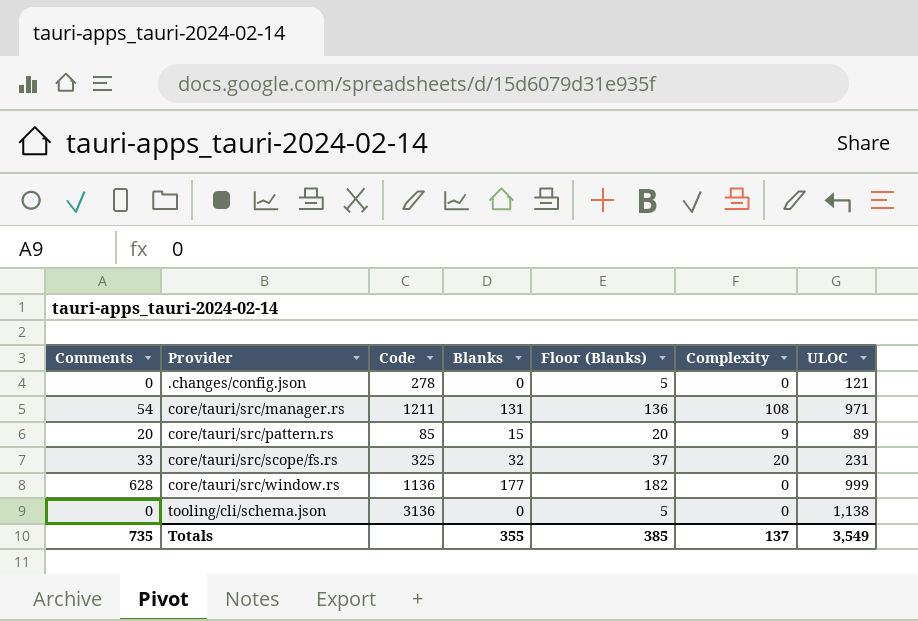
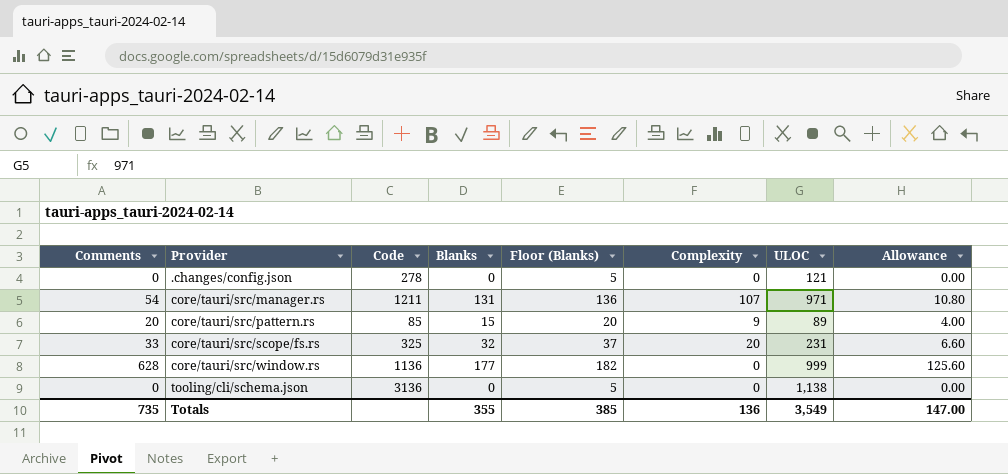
column Allowance | formula: none -> [Comments] * 0.2
core/tauri/src/manager.rs | Complexity: 108 -> 107
Totals | Complexity: 137 -> 136

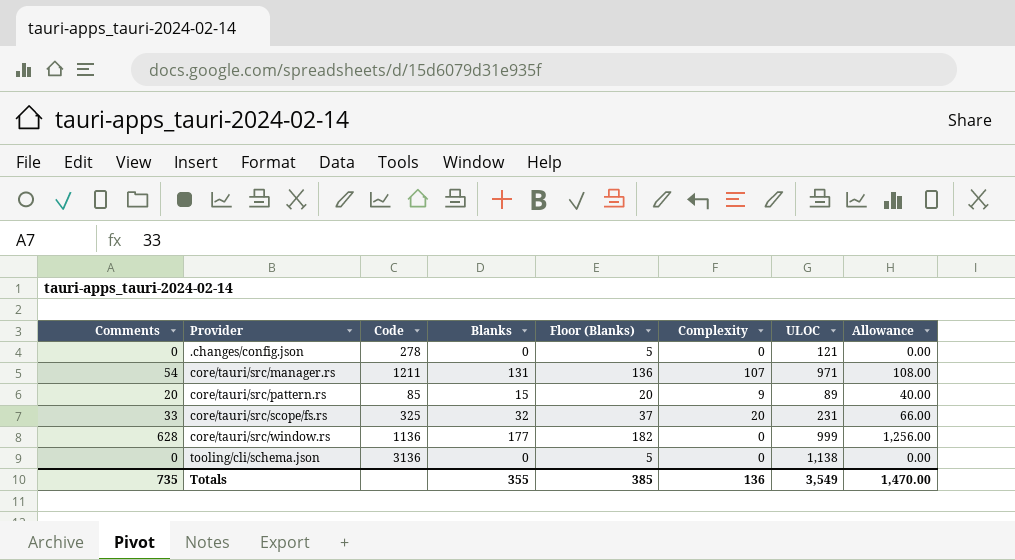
column Allowance | formula: [Comments] * 0.2 -> [Comments] * 2
Totals | Allowance: 147.00 -> 1,470.00

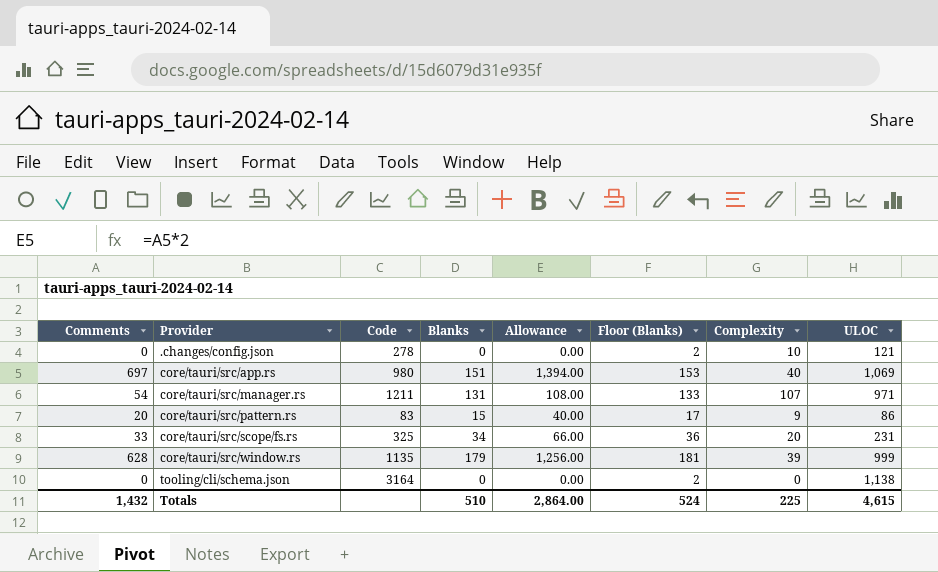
column Allowance | position: 8 -> 5
column Floor (Blanks) | formula: [Blanks] + 5 -> [Blanks] + 2
.changes/config.json | Complexity: 0 -> 10
row core/tauri/src/app.rs: none -> 697 | 980 | 151 | 1,394.00 | 153 | 40 | 1,069
core/tauri/src/pattern.rs | Code: 85 -> 83
core/tauri/src/pattern.rs | ULOC: 89 -> 86
core/tauri/src/scope/fs.rs | Blanks: 32 -> 34
core/tauri/src/window.rs | Code: 1136 -> 1135
core/tauri/src/window.rs | Blanks: 177 -> 179
core/tauri/src/window.rs | Complexity: 0 -> 39
tooling/cli/schema.json | Code: 3136 -> 3164
Totals | Comments: 735 -> 1,432
Totals | Blanks: 355 -> 510
Totals | Allowance: 1,470.00 -> 2,864.00
Totals | Floor (Blanks): 385 -> 524
Totals | Complexity: 136 -> 225
Totals | ULOC: 3,549 -> 4,615

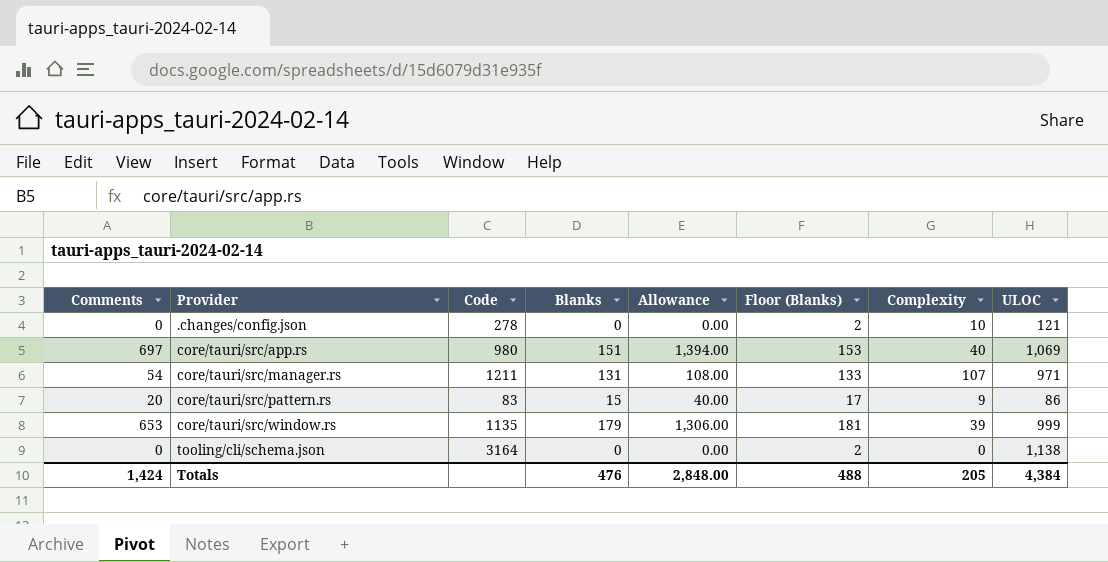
row core/tauri/src/scope/fs.rs: 33 | 325 | 34 | 66.00 | 36 | 20 | 231 -> none
core/tauri/src/window.rs | Comments: 628 -> 653
core/tauri/src/window.rs | Allowance: 1,256.00 -> 1,306.00
Totals | Comments: 1,432 -> 1,424
Totals | Blanks: 510 -> 476
Totals | Allowance: 2,864.00 -> 2,848.00
Totals | Floor (Blanks): 524 -> 488
Totals | Complexity: 225 -> 205
Totals | ULOC: 4,615 -> 4,384

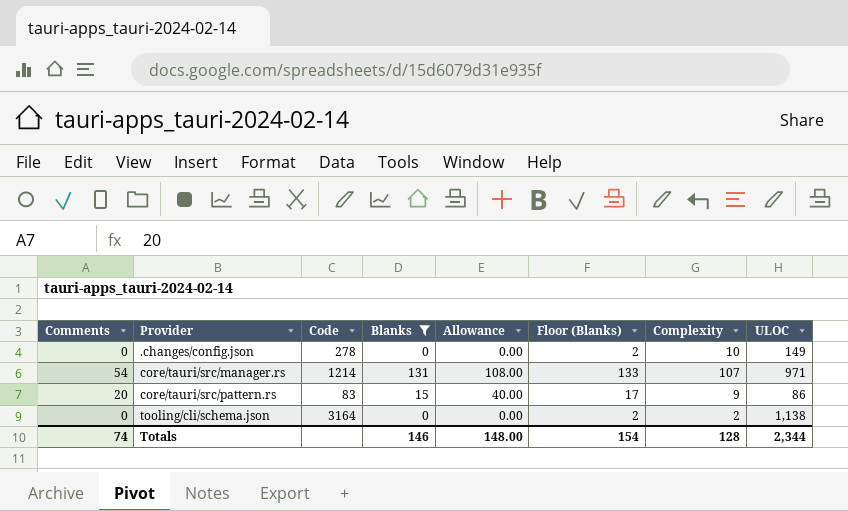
filter: none -> Blanks <= 131
.changes/config.json | ULOC: 121 -> 149
core/tauri/src/manager.rs | Code: 1211 -> 1214
tooling/cli/schema.json | Complexity: 0 -> 2
Totals | Comments: 1,424 -> 74
Totals | Blanks: 476 -> 146
Totals | Allowance: 2,848.00 -> 148.00
Totals | Floor (Blanks): 488 -> 154
Totals | Complexity: 205 -> 128
Totals | ULOC: 4,384 -> 2,344

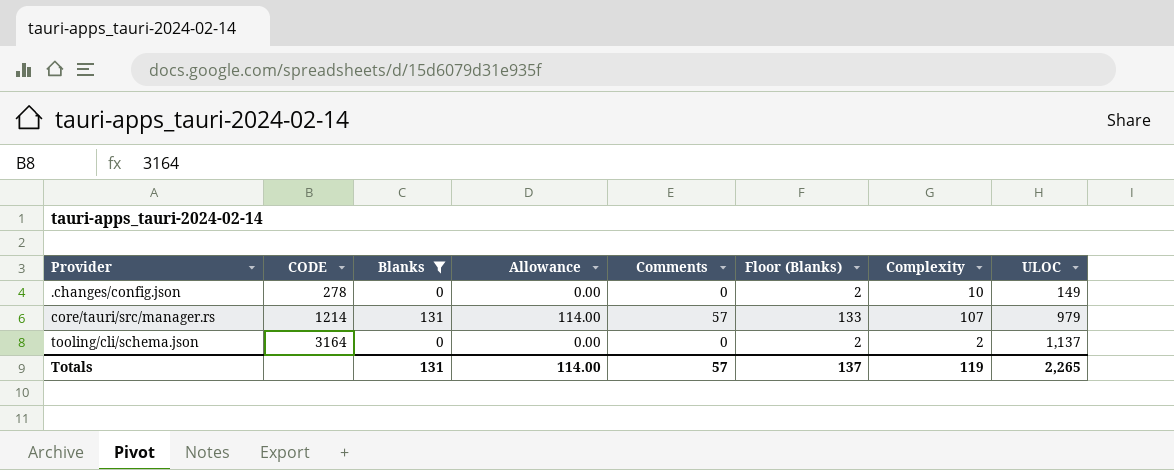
column name: Code -> CODE
column Comments | position: 1 -> 5
row core/tauri/src/pattern.rs: 20 | 83 | 15 | 40.00 | 17 | 9 | 86 -> none
core/tauri/src/manager.rs | Allowance: 108.00 -> 114.00
core/tauri/src/manager.rs | Comments: 54 -> 57
core/tauri/src/manager.rs | ULOC: 971 -> 979
tooling/cli/schema.json | ULOC: 1,138 -> 1,137
Totals | Blanks: 146 -> 131
Totals | Allowance: 148.00 -> 114.00
Totals | Comments: 74 -> 57
Totals | Floor (Blanks): 154 -> 137
Totals | Complexity: 128 -> 119
Totals | ULOC: 2,344 -> 2,265

